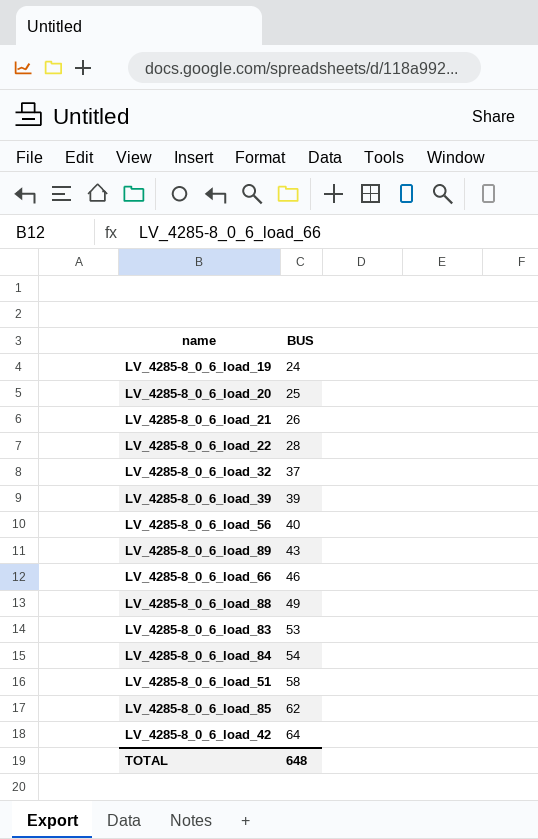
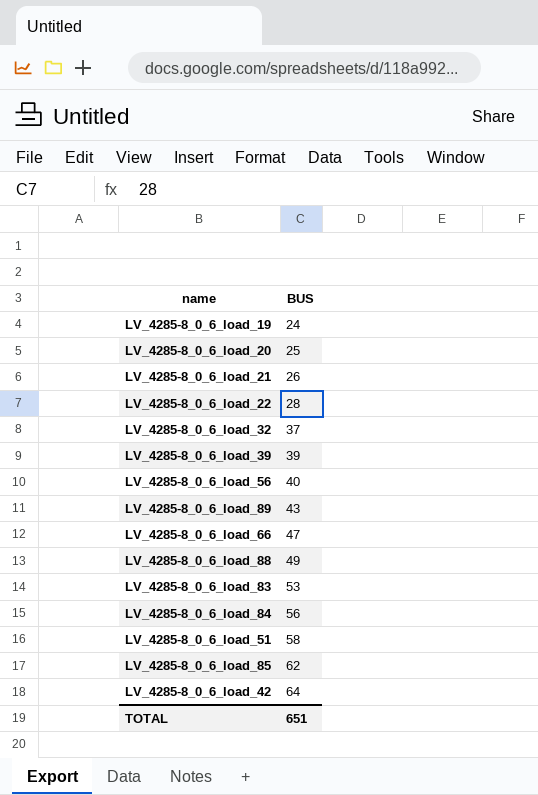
LV_4285-8_0_6_load_66 | BUS: 46 -> 47
LV_4285-8_0_6_load_84 | BUS: 54 -> 56
TOTAL | BUS: 648 -> 651

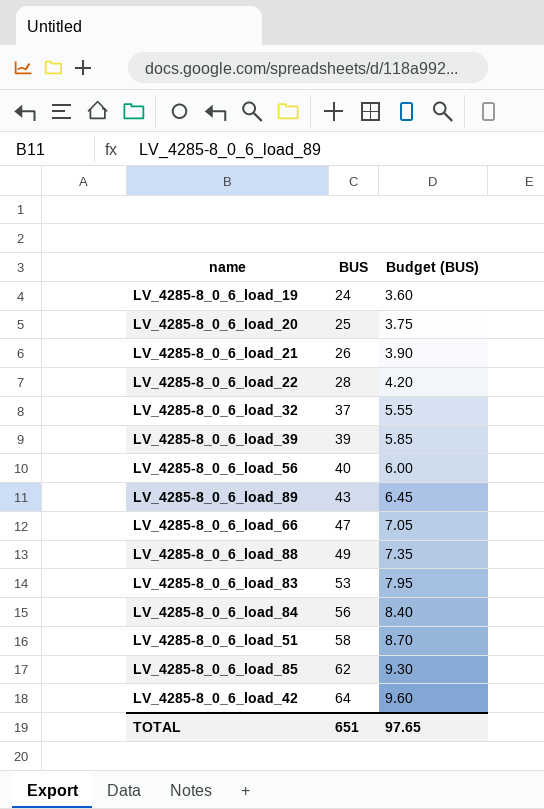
column Budget (BUS) | formula: none -> [BUS] * 0.15

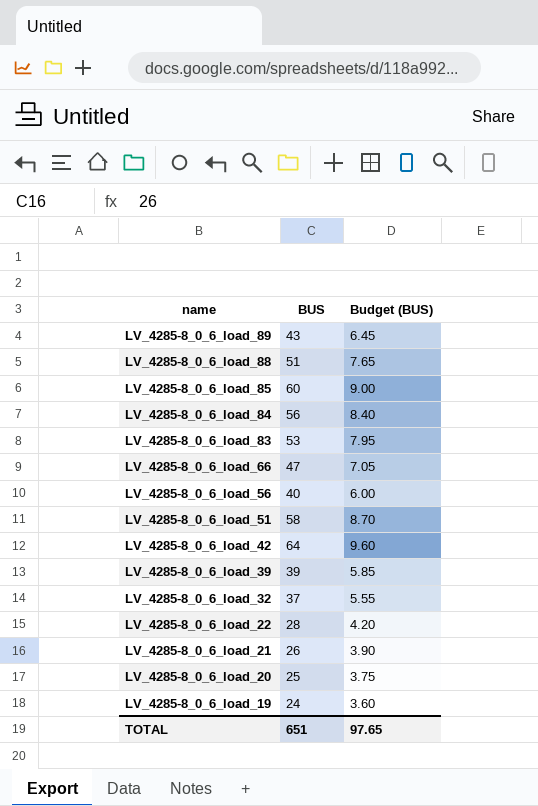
row order: BUS ascending -> name descending
LV_4285-8_0_6_load_88 | BUS: 49 -> 51
LV_4285-8_0_6_load_88 | Budget (BUS): 7.35 -> 7.65
LV_4285-8_0_6_load_85 | BUS: 62 -> 60
LV_4285-8_0_6_load_85 | Budget (BUS): 9.30 -> 9.00

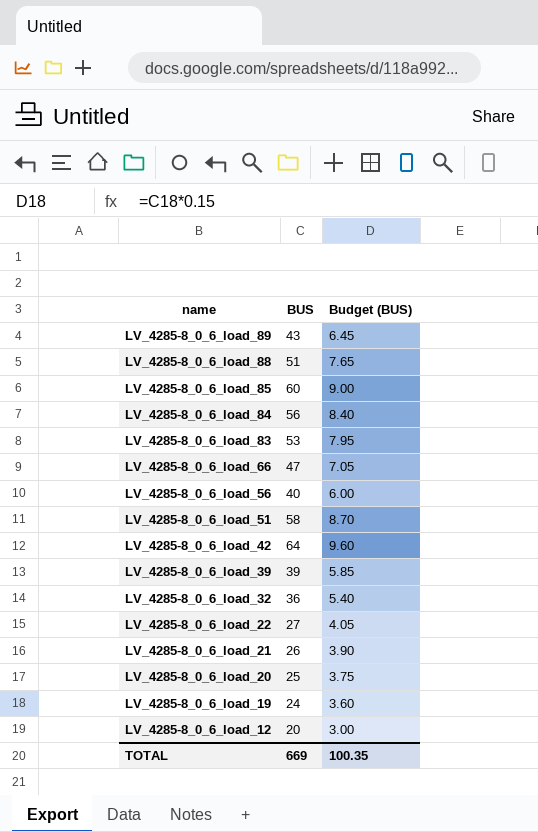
LV_4285-8_0_6_load_32 | BUS: 37 -> 36
LV_4285-8_0_6_load_32 | Budget (BUS): 5.55 -> 5.40
LV_4285-8_0_6_load_22 | BUS: 28 -> 27
LV_4285-8_0_6_load_22 | Budget (BUS): 4.20 -> 4.05
row LV_4285-8_0_6_load_12: none -> 20 | 3.00
TOTAL | BUS: 651 -> 669
TOTAL | Budget (BUS): 97.65 -> 100.35

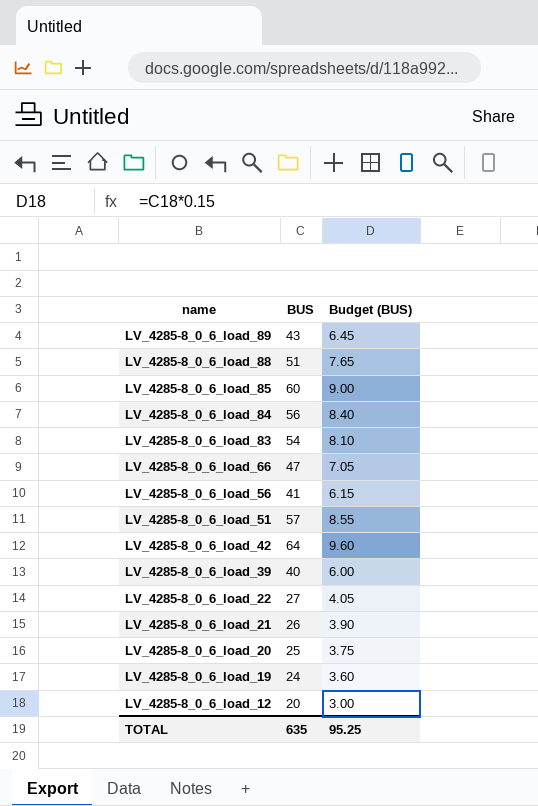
row LV_4285-8_0_6_load_32: 36 | 5.40 -> none
LV_4285-8_0_6_load_83 | BUS: 53 -> 54
LV_4285-8_0_6_load_83 | Budget (BUS): 7.95 -> 8.10
LV_4285-8_0_6_load_56 | BUS: 40 -> 41
LV_4285-8_0_6_load_56 | Budget (BUS): 6.00 -> 6.15
LV_4285-8_0_6_load_51 | BUS: 58 -> 57
LV_4285-8_0_6_load_51 | Budget (BUS): 8.70 -> 8.55
LV_4285-8_0_6_load_39 | BUS: 39 -> 40
LV_4285-8_0_6_load_39 | Budget (BUS): 5.85 -> 6.00
TOTAL | BUS: 669 -> 635
TOTAL | Budget (BUS): 100.35 -> 95.25

